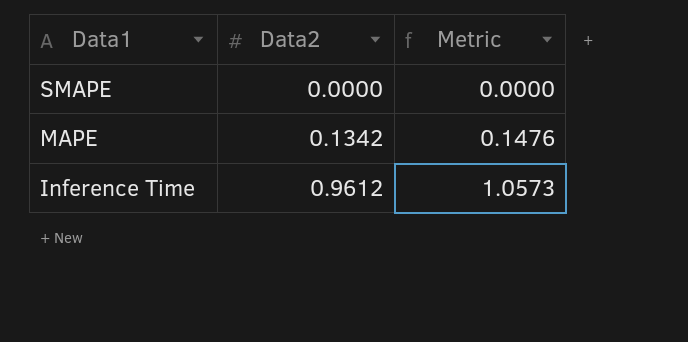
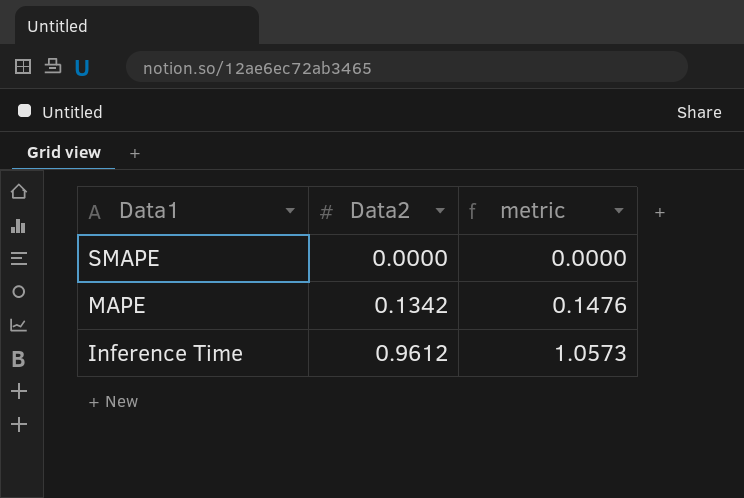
column name: Metric -> metric

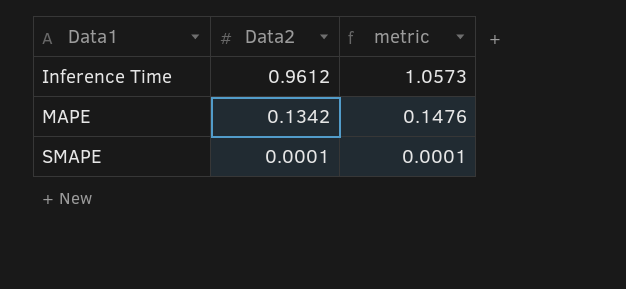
row order: Data1 descending -> Data1 ascending
SMAPE | Data2: 0.0000 -> 0.0001
SMAPE | metric: 0.0000 -> 0.0001

